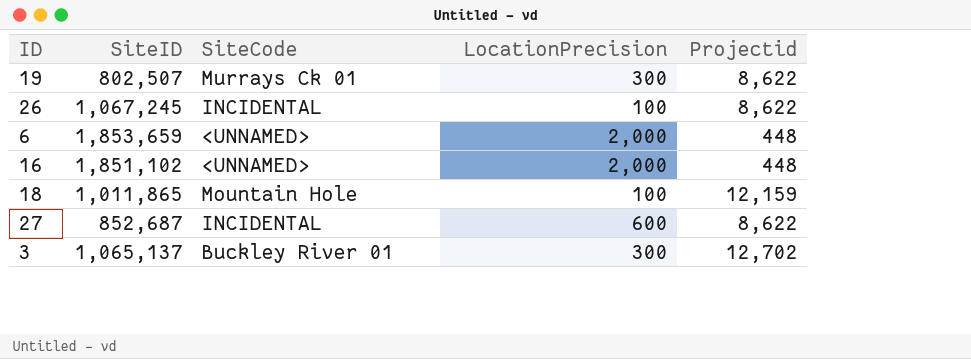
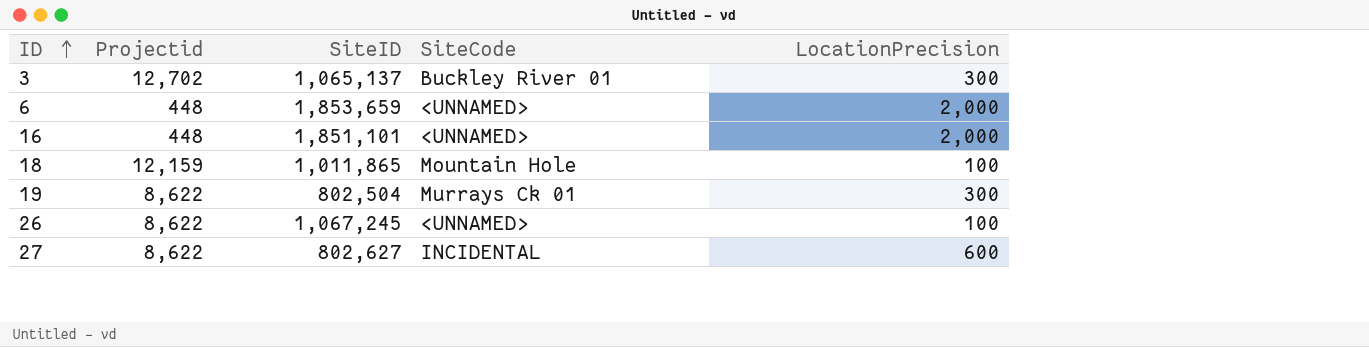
row order: none -> ID ascending
column Projectid | position: 5 -> 2
16 | SiteID: 1,851,102 -> 1,851,101
19 | SiteID: 802,507 -> 802,504
26 | SiteCode: INCIDENTAL -> <UNNAMED>
27 | SiteID: 852,687 -> 802,627

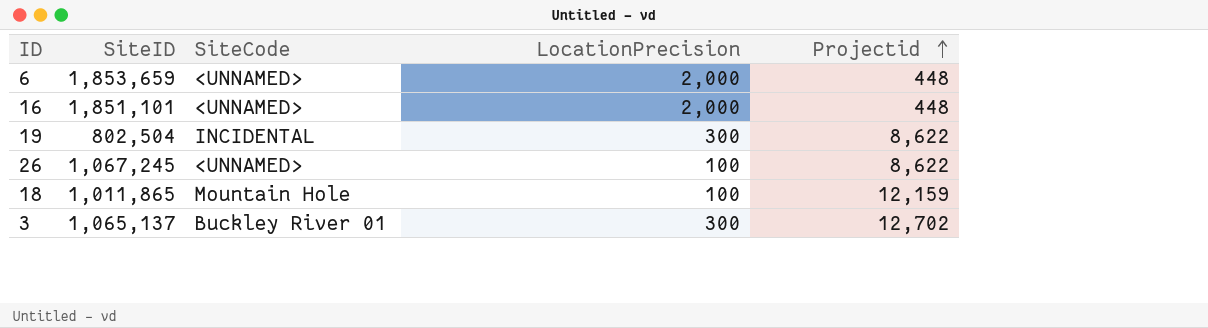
row order: ID ascending -> Projectid ascending
column Projectid | position: 2 -> 5
row 27: 8,622 | 802,627 | INCIDENTAL | 600 -> none
19 | SiteCode: Murrays Ck 01 -> INCIDENTAL

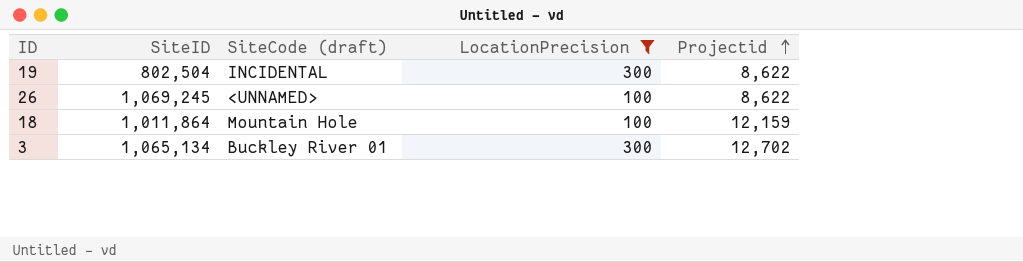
filter: none -> LocationPrecision != 2,000
column name: SiteCode -> SiteCode (draft)
26 | SiteID: 1,067,245 -> 1,069,245
18 | SiteID: 1,011,865 -> 1,011,864
3 | SiteID: 1,065,137 -> 1,065,134

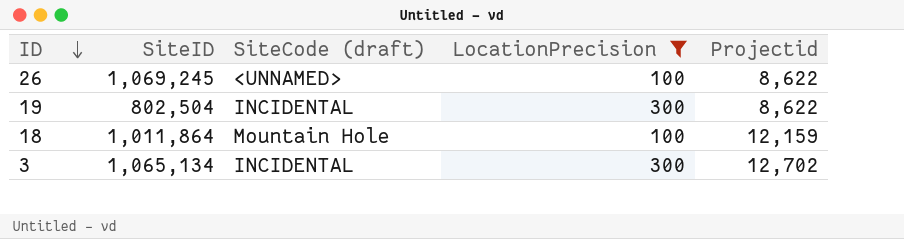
row order: Projectid ascending -> ID descending
3 | SiteCode (draft): Buckley River 01 -> INCIDENTAL

